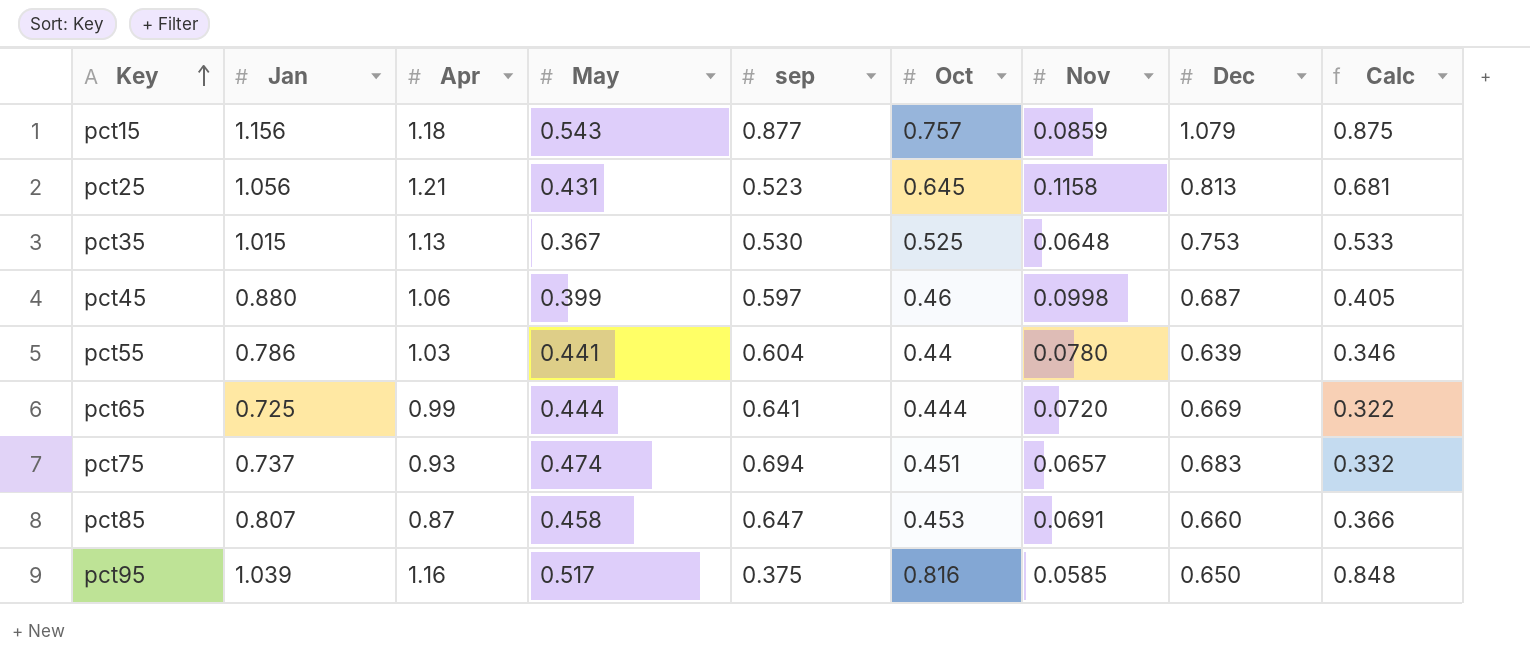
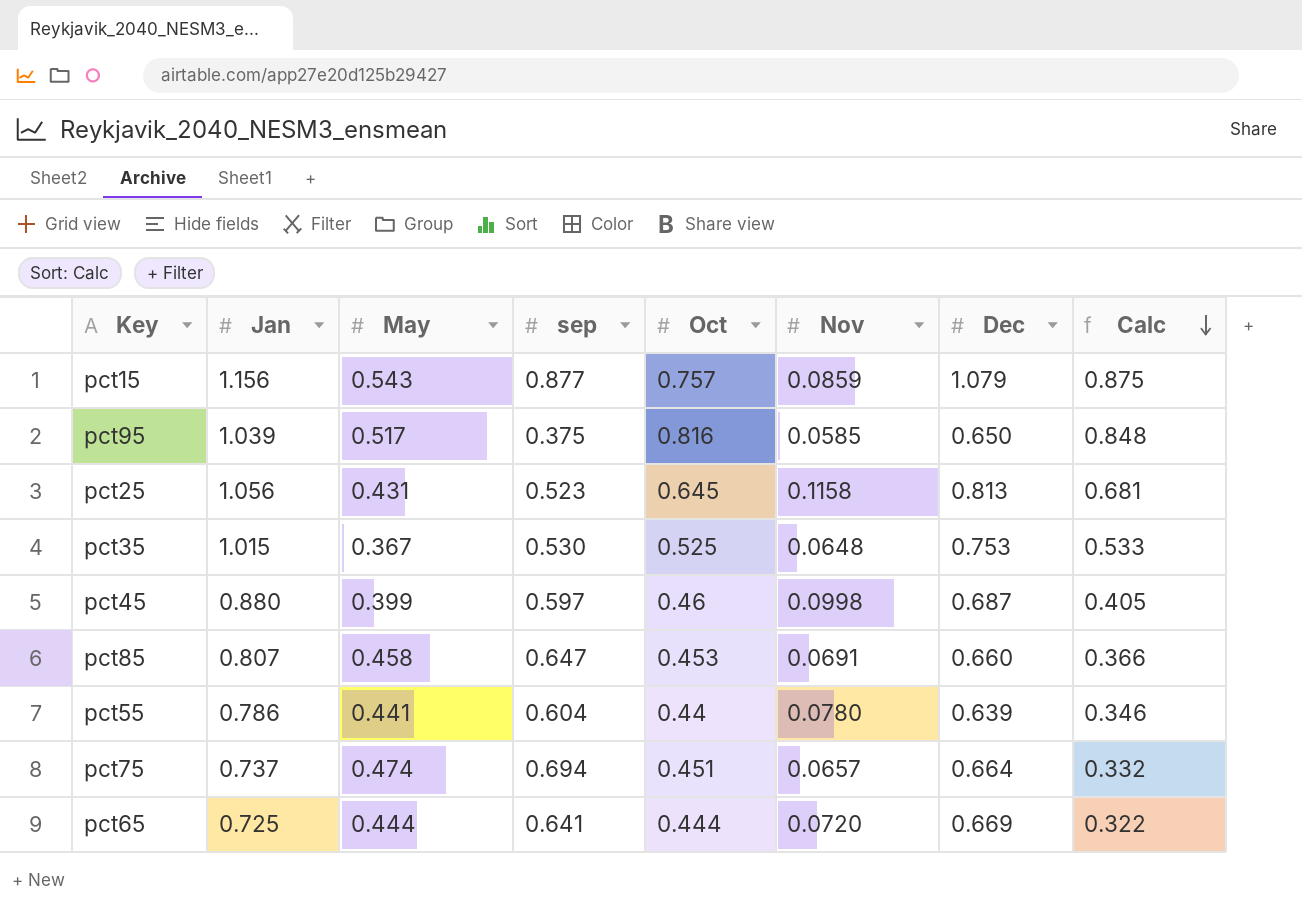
row order: Key ascending -> Calc descending
column Apr | position: 3 -> none
pct75 | Dec: 0.683 -> 0.664

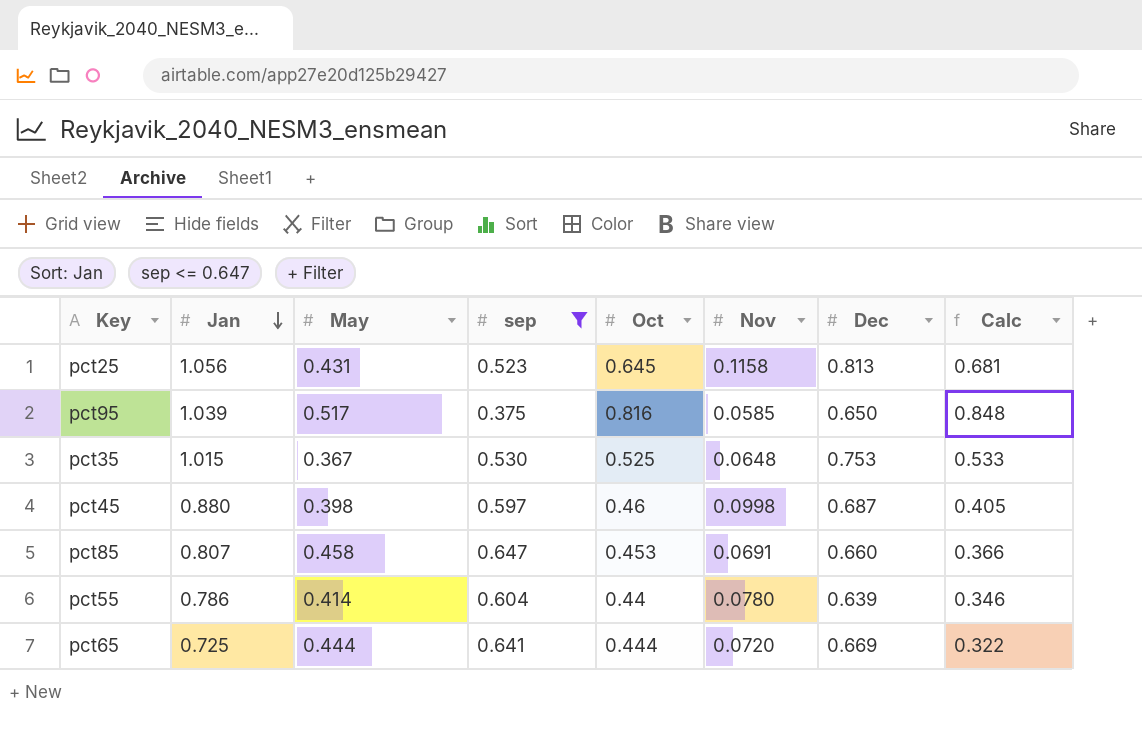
filter: none -> sep <= 0.647
row order: Calc descending -> Jan descending
pct45 | May: 0.399 -> 0.398
pct55 | May: 0.441 -> 0.414

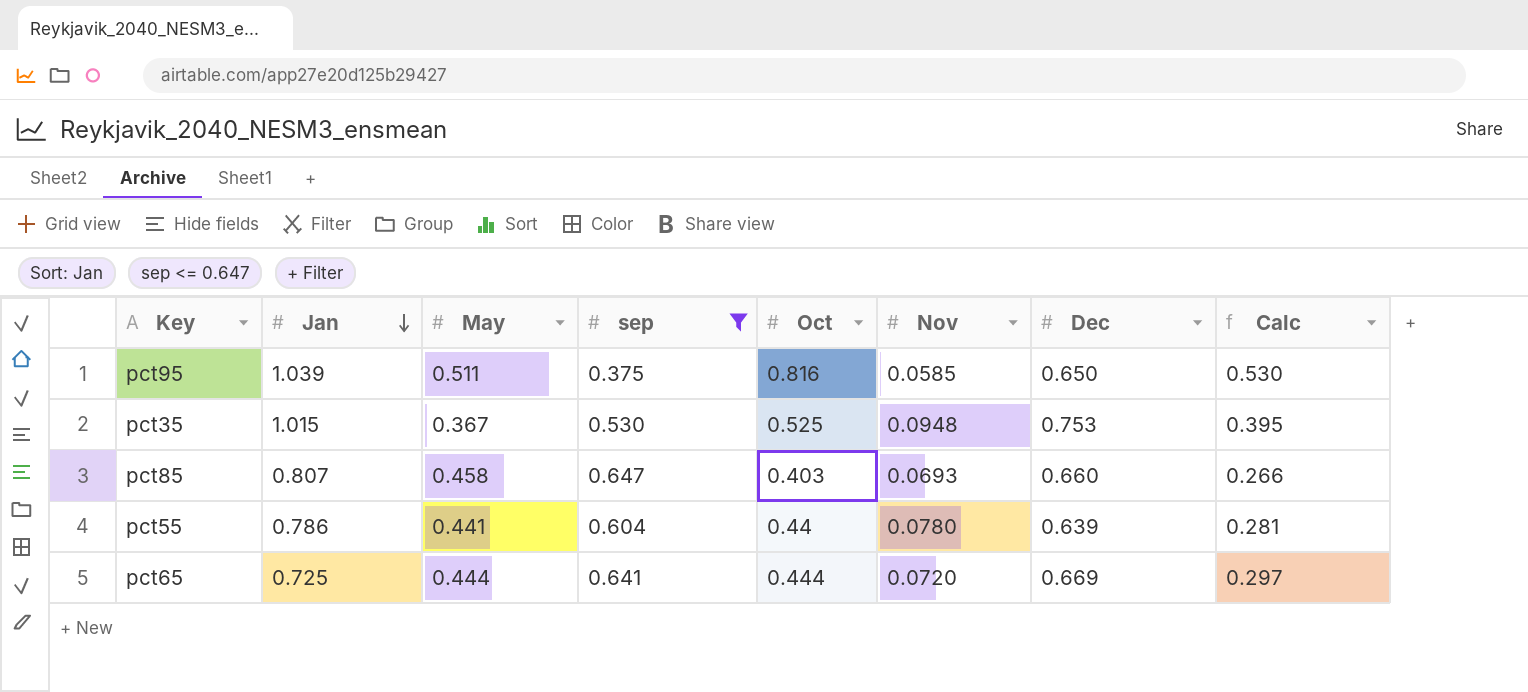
column Calc | formula: [Jan] * [Oct] -> [Oct] * [Dec]
row pct25: 1.056 | 0.431 | 0.523 | 0.645 | 0.1158 | 0.813 | 0.681 -> none
row pct45: 0.880 | 0.398 | 0.597 | 0.46 | 0.0998 | 0.687 | 0.405 -> none
pct95 | May: 0.517 -> 0.511
pct35 | Nov: 0.0648 -> 0.0948
pct85 | Oct: 0.453 -> 0.403
pct85 | Nov: 0.0691 -> 0.0693
pct55 | May: 0.414 -> 0.441

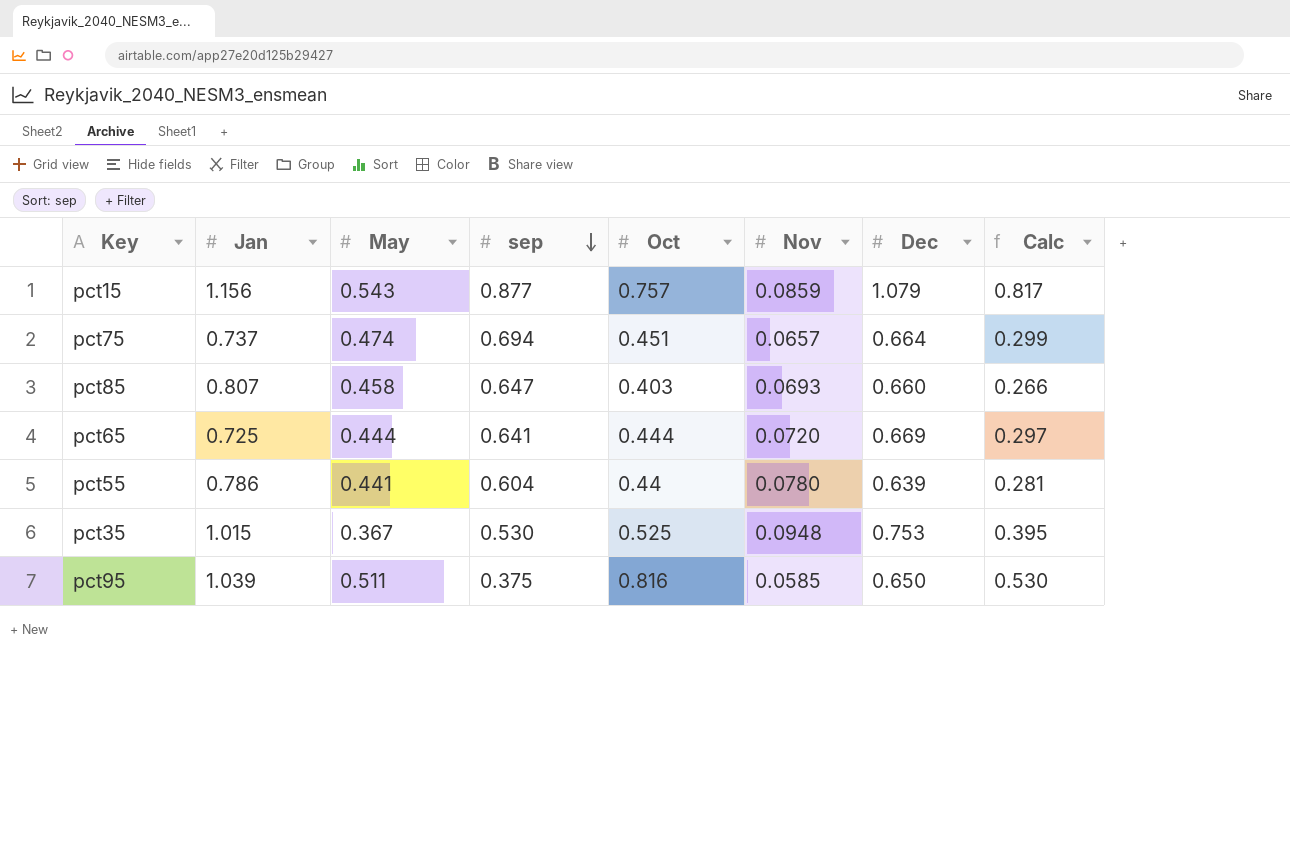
filter: sep <= 0.647 -> none
row order: Jan descending -> sep descending

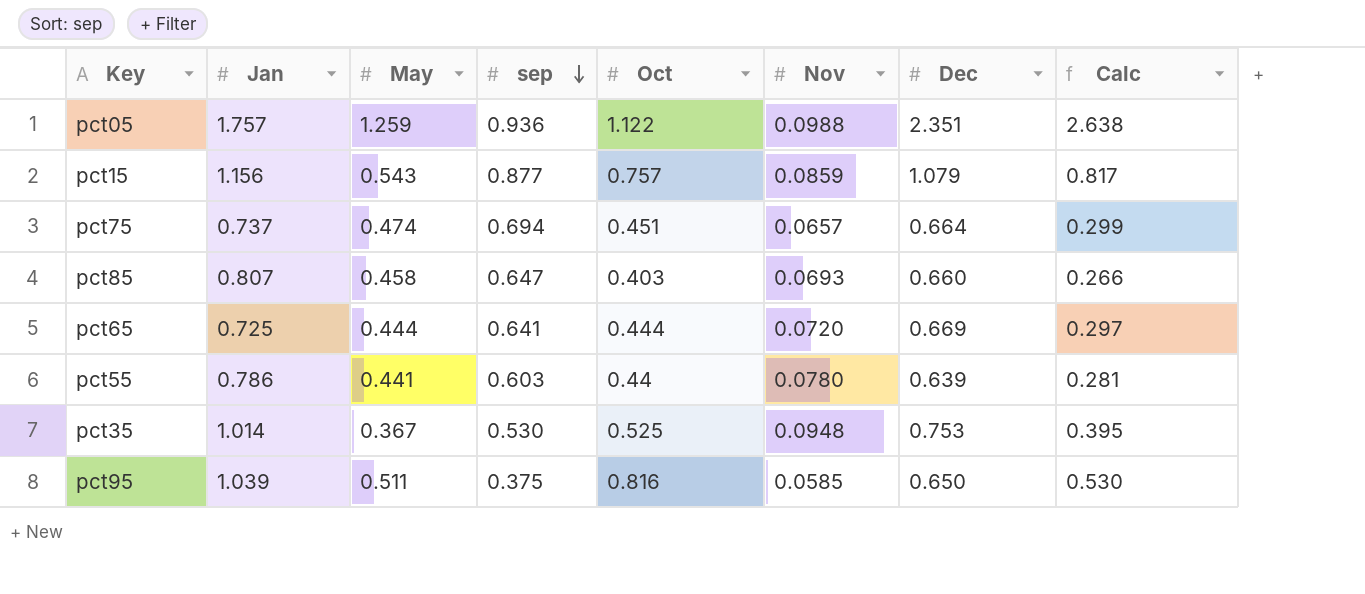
row pct05: none -> 1.757 | 1.259 | 0.936 | 1.122 | 0.0988 | 2.351 | 2.638
pct55 | sep: 0.604 -> 0.603
pct35 | Jan: 1.015 -> 1.014

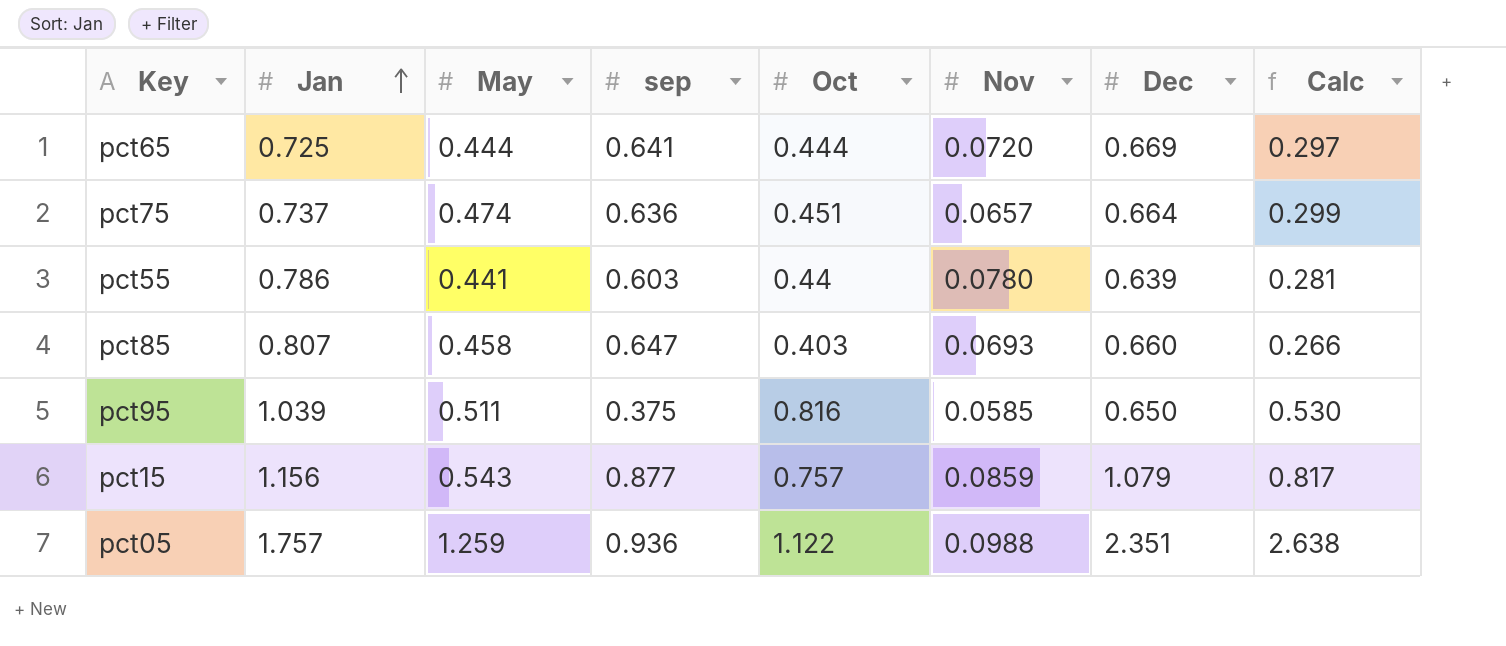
row order: sep descending -> Jan ascending
row pct35: 1.014 | 0.367 | 0.530 | 0.525 | 0.0948 | 0.753 | 0.395 -> none
pct75 | sep: 0.694 -> 0.636

